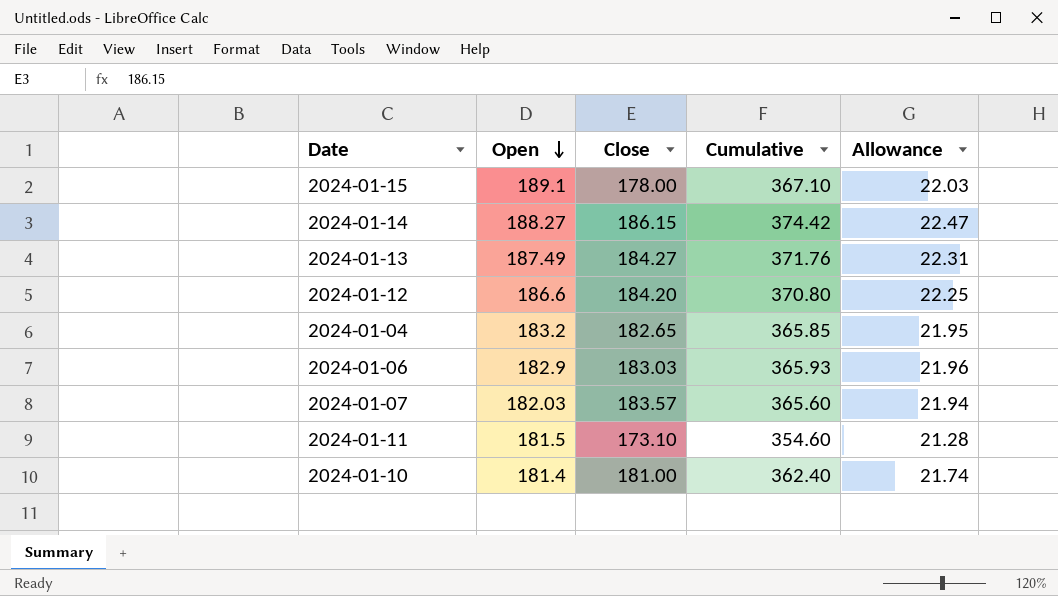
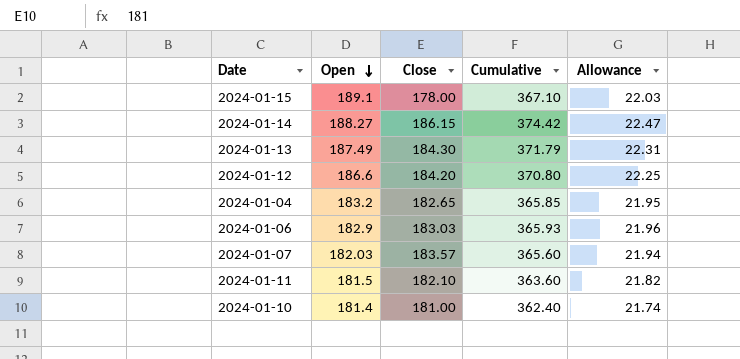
2024-01-13 | Close: 184.27 -> 184.30
2024-01-13 | Cumulative: 371.76 -> 371.79
2024-01-11 | Close: 173.10 -> 182.10
2024-01-11 | Cumulative: 354.60 -> 363.60
2024-01-11 | Allowance: 21.28 -> 21.82

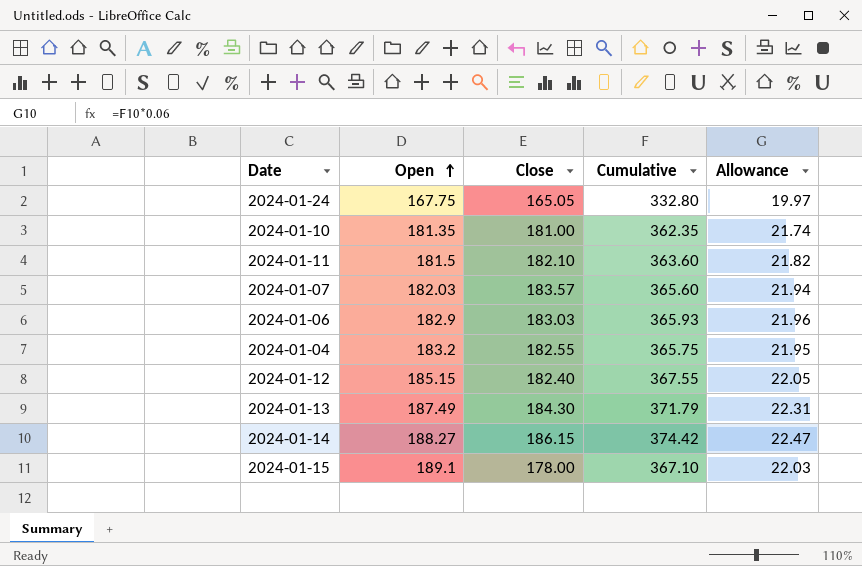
row order: Open descending -> Open ascending
row 2024-01-24: none -> 167.75 | 165.05 | 332.80 | 19.97
2024-01-10 | Open: 181.4 -> 181.35
2024-01-10 | Cumulative: 362.40 -> 362.35
2024-01-04 | Close: 182.65 -> 182.55
2024-01-04 | Cumulative: 365.85 -> 365.75
2024-01-12 | Open: 186.6 -> 185.15
2024-01-12 | Close: 184.20 -> 182.40
2024-01-12 | Cumulative: 370.80 -> 367.55
2024-01-12 | Allowance: 22.25 -> 22.05

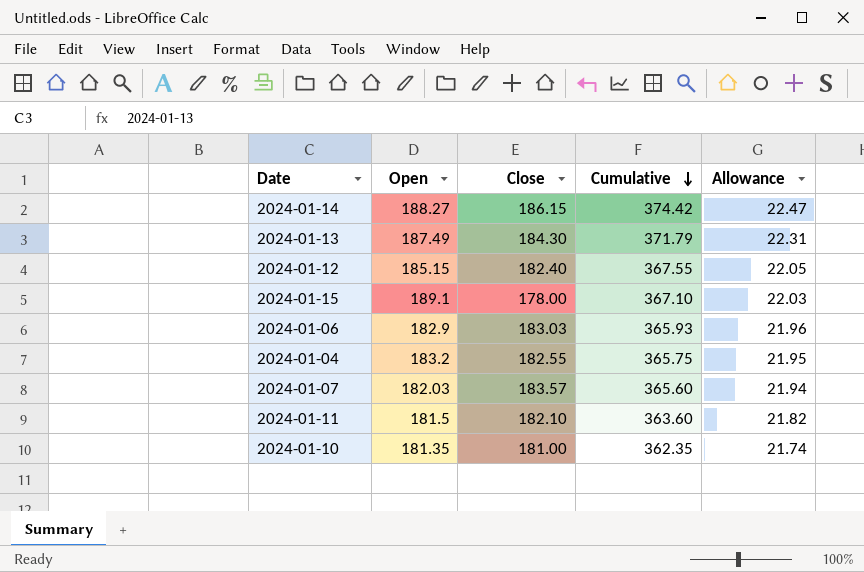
row order: Open ascending -> Cumulative descending
row 2024-01-24: 167.75 | 165.05 | 332.80 | 19.97 -> none

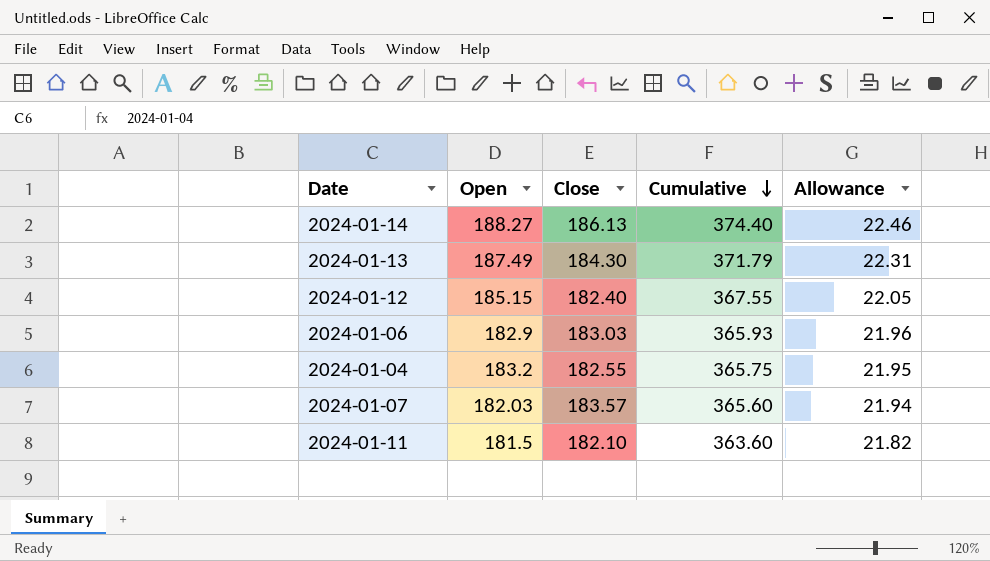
row 2024-01-15: 189.1 | 178.00 | 367.10 | 22.03 -> none
row 2024-01-10: 181.35 | 181.00 | 362.35 | 21.74 -> none
2024-01-14 | Close: 186.15 -> 186.13
2024-01-14 | Cumulative: 374.42 -> 374.40
2024-01-14 | Allowance: 22.47 -> 22.46

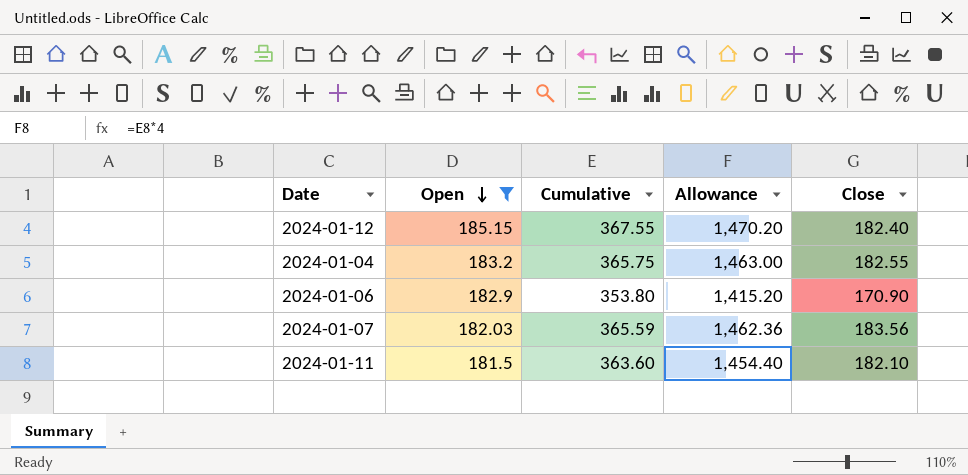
filter: none -> Open <= 185.15
row order: Cumulative descending -> Open descending
column Allowance | formula: [Cumulative] * 0.06 -> [Cumulative] * 4
column Close | position: 3 -> 5
2024-01-06 | Cumulative: 365.93 -> 353.80
2024-01-06 | Close: 183.03 -> 170.90
2024-01-07 | Cumulative: 365.60 -> 365.59
2024-01-07 | Close: 183.57 -> 183.56

